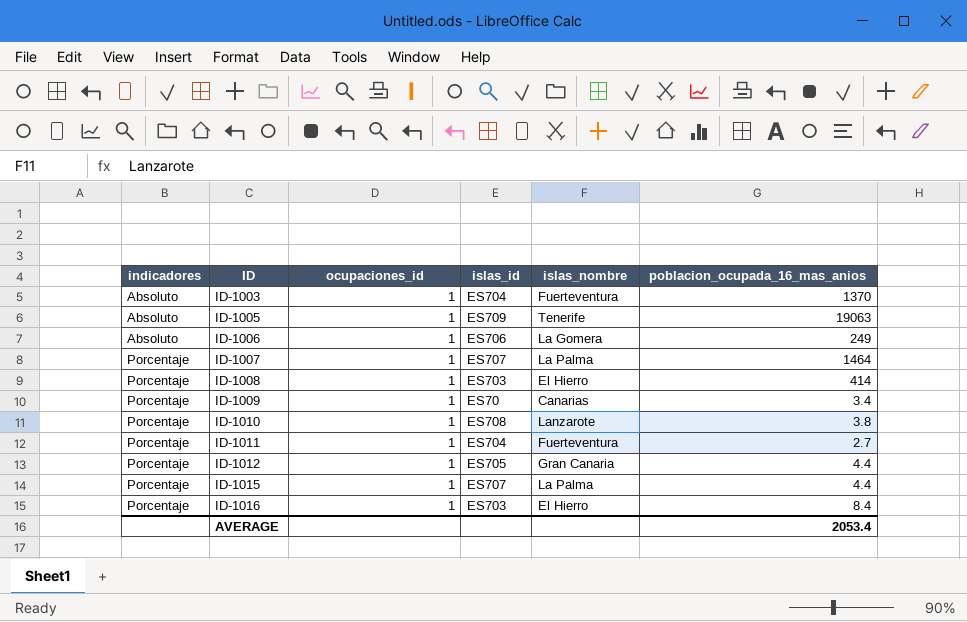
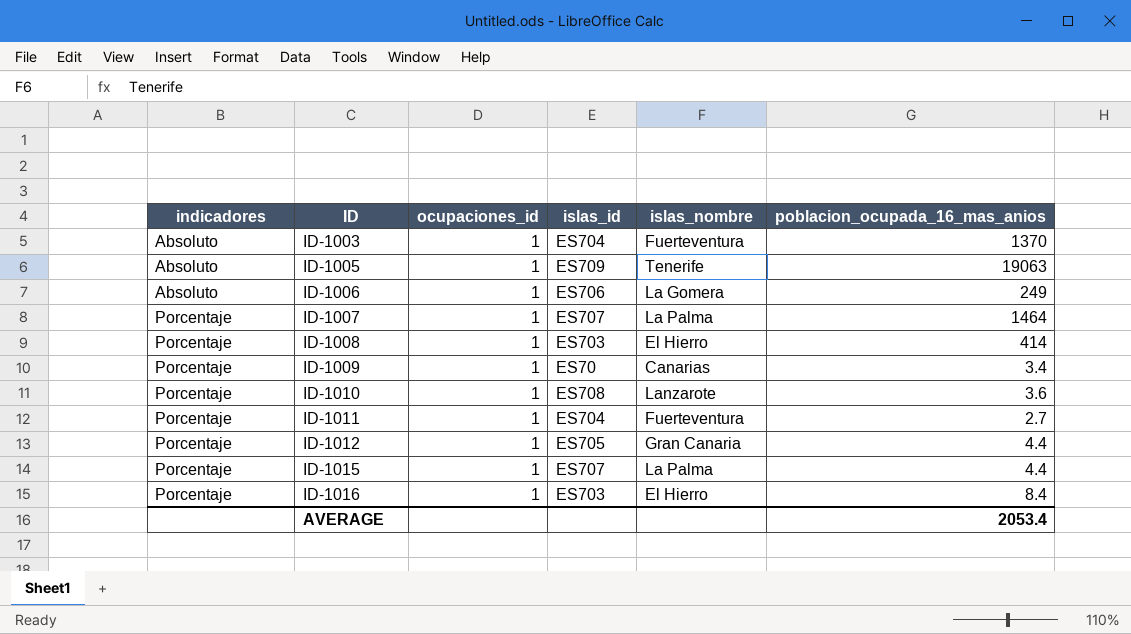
ID-1010 | poblacion_ocupada_16_mas_anios: 3.8 -> 3.6

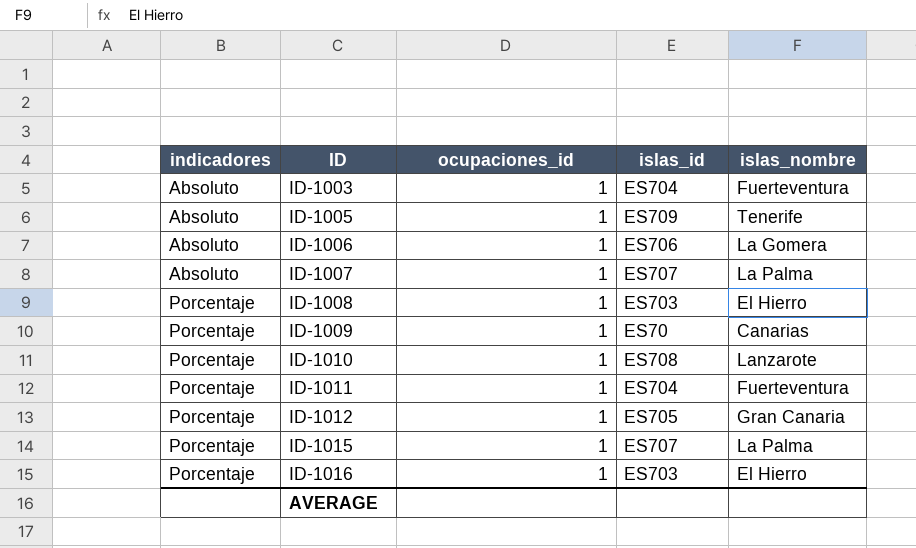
column poblacion_ocupada_16_mas_anios | position: 6 -> none
ID-1007 | indicadores: Porcentaje -> Absoluto

